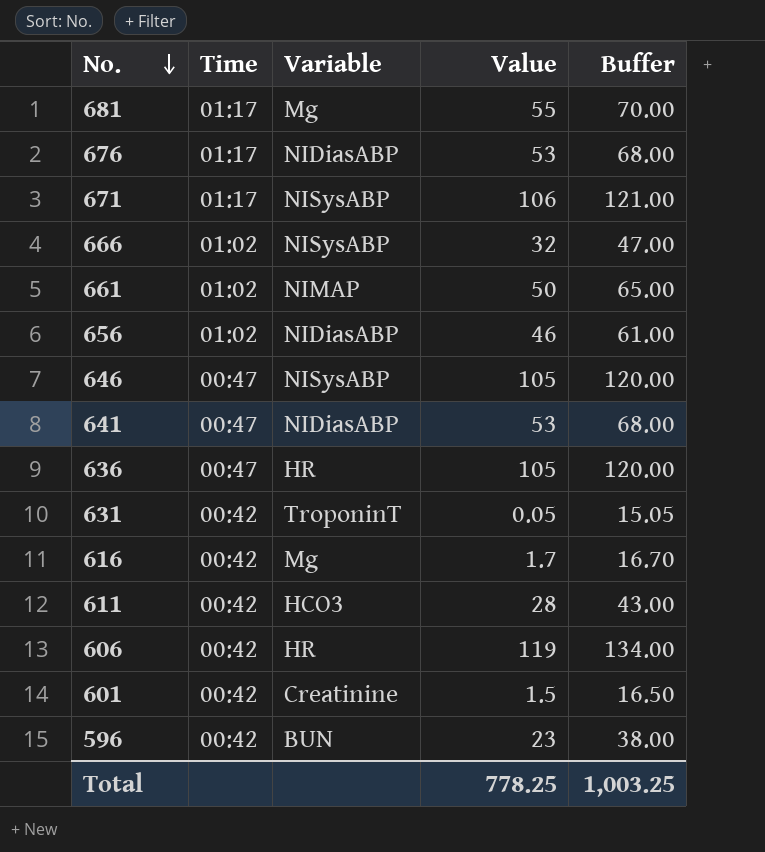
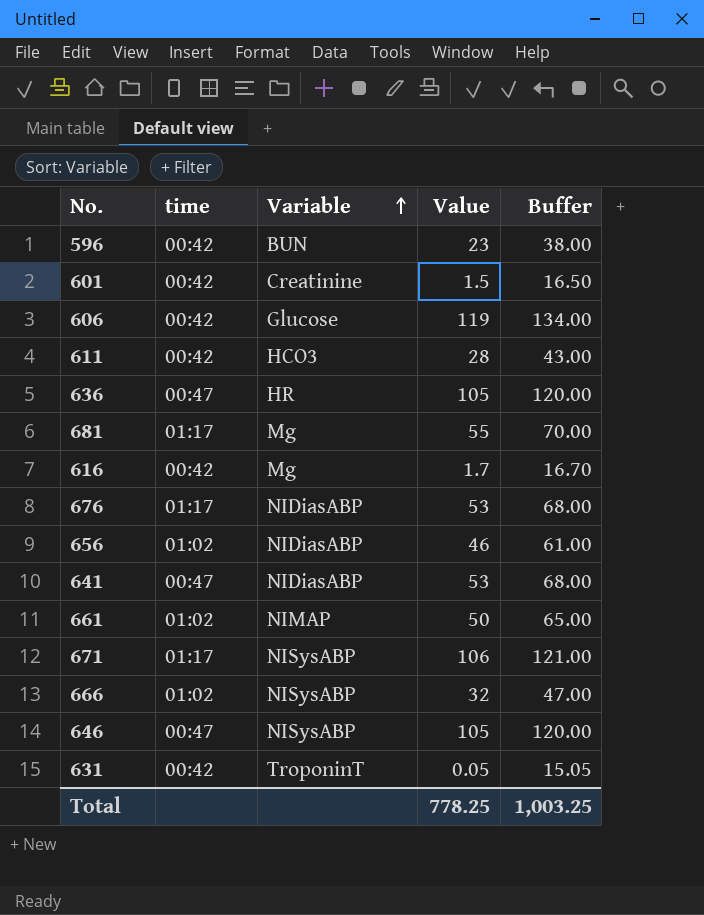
row order: No. descending -> Variable ascending
column name: Time -> time
606 | Variable: HR -> Glucose

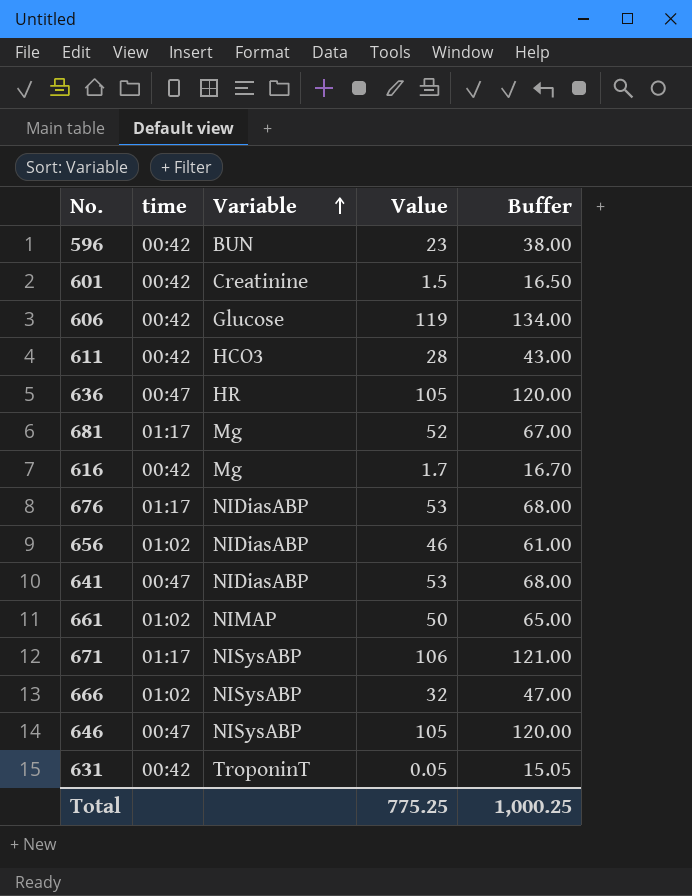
681 | Value: 55 -> 52
681 | Buffer: 70.00 -> 67.00
Total | Value: 778.25 -> 775.25
Total | Buffer: 1,003.25 -> 1,000.25

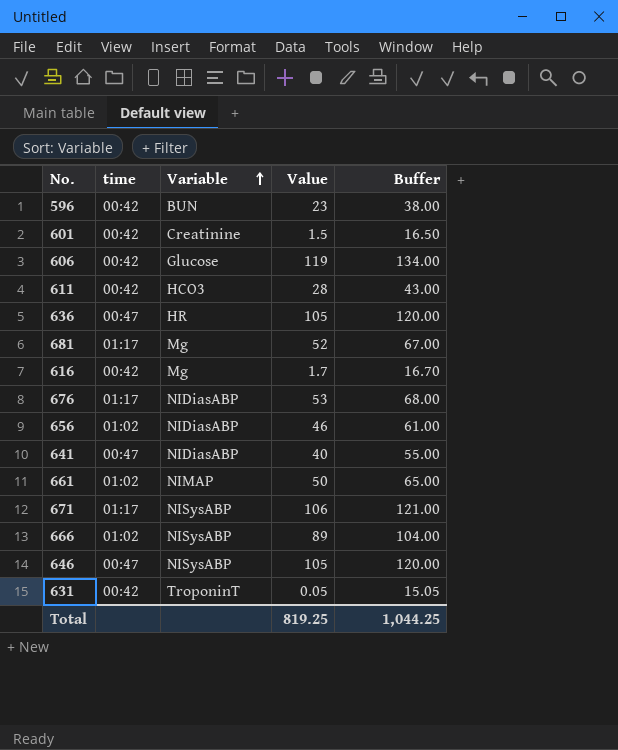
641 | Value: 53 -> 40
641 | Buffer: 68.00 -> 55.00
666 | Value: 32 -> 89
666 | Buffer: 47.00 -> 104.00
Total | Value: 775.25 -> 819.25
Total | Buffer: 1,000.25 -> 1,044.25

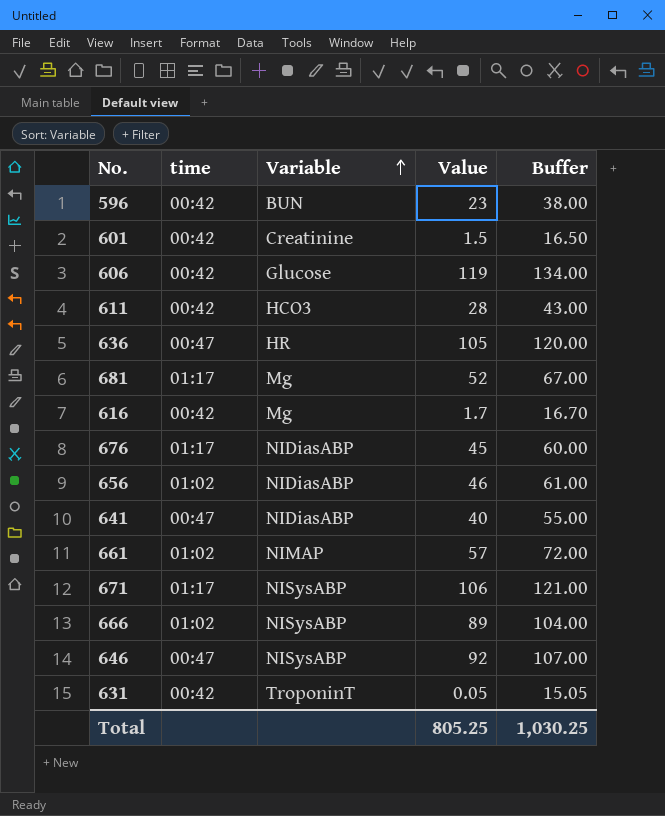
676 | Value: 53 -> 45
676 | Buffer: 68.00 -> 60.00
661 | Value: 50 -> 57
661 | Buffer: 65.00 -> 72.00
646 | Value: 105 -> 92
646 | Buffer: 120.00 -> 107.00
Total | Value: 819.25 -> 805.25
Total | Buffer: 1,044.25 -> 1,030.25

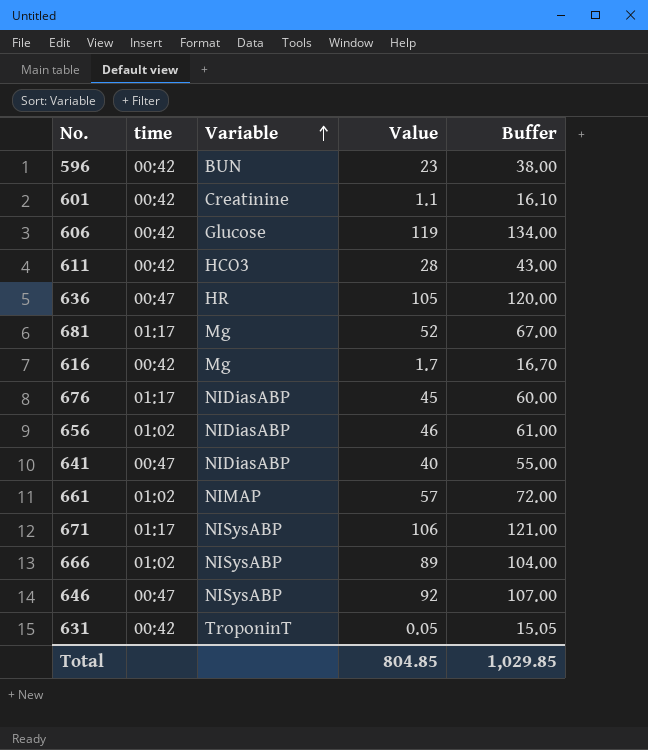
601 | Value: 1.5 -> 1.1
601 | Buffer: 16.50 -> 16.10
Total | Value: 805.25 -> 804.85
Total | Buffer: 1,030.25 -> 1,029.85

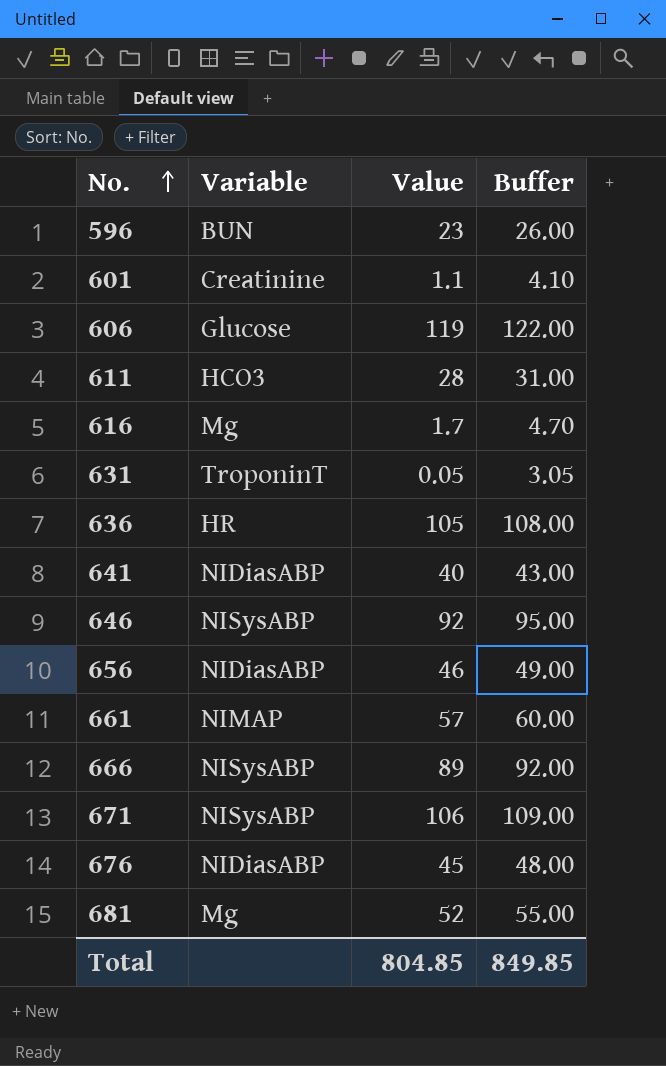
row order: Variable ascending -> No. ascending
column time | position: 2 -> none
column Buffer | formula: [Value] + 15 -> [Value] + 3
Total | Buffer: 1,029.85 -> 849.85

